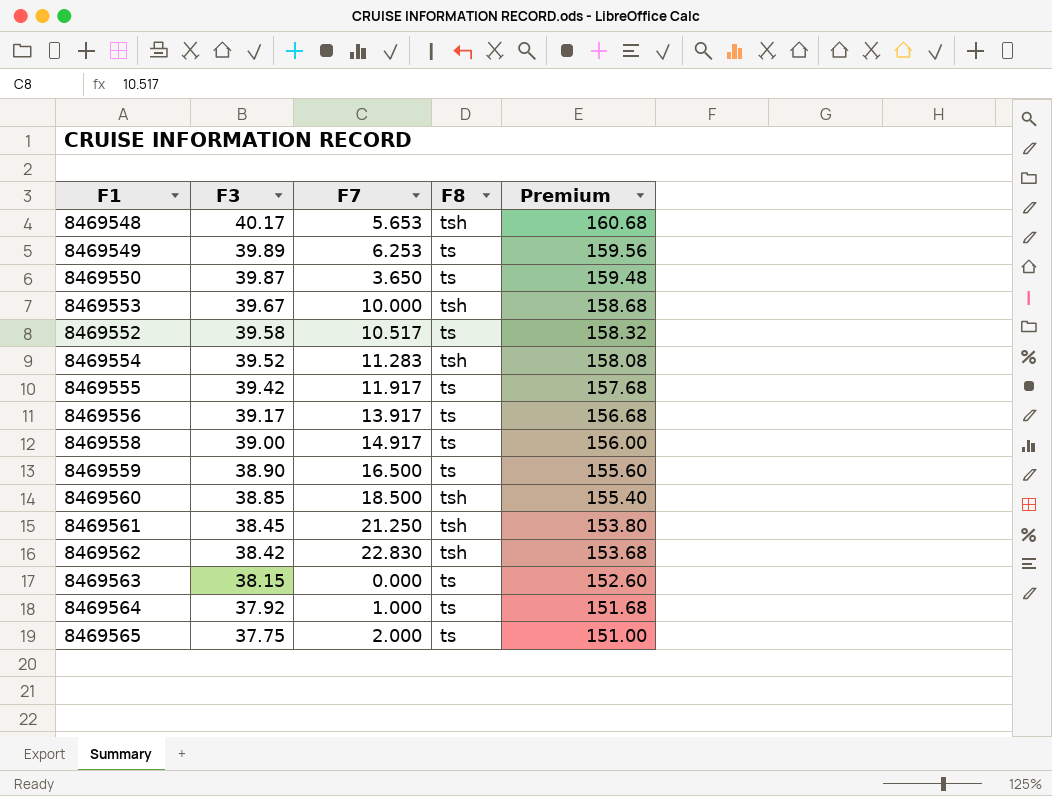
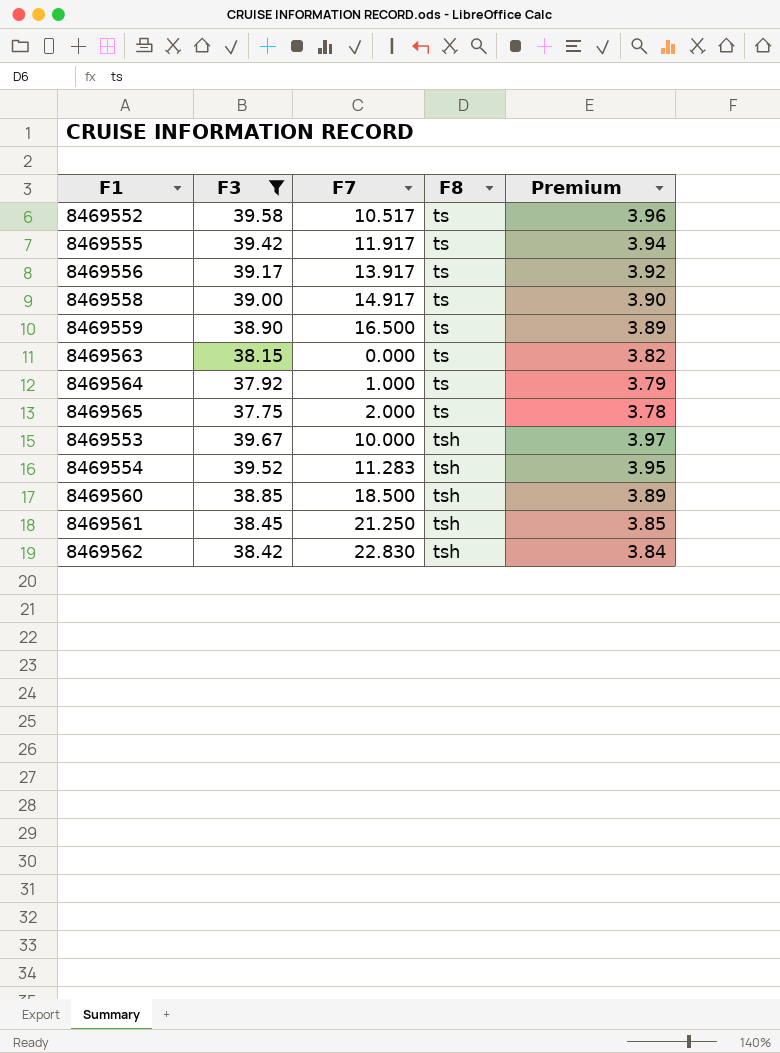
filter: none -> F3 <= 39.67
row order: F3 descending -> F8 ascending
column Premium | formula: [F3] * 4 -> [F3] * 0.1

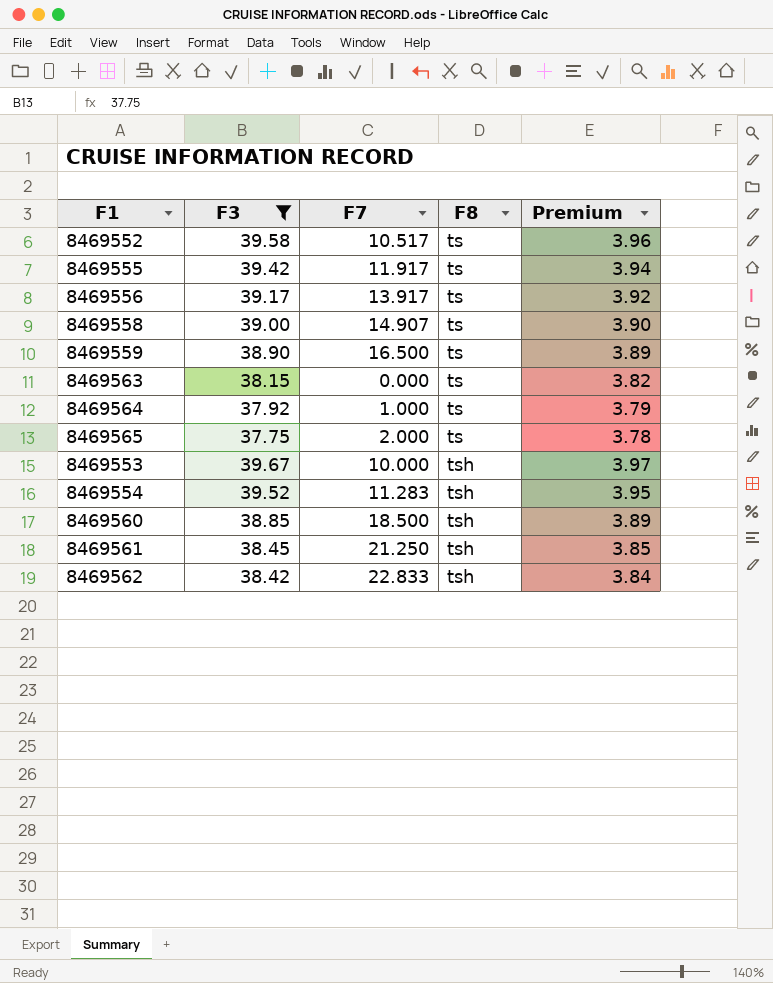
8469558 | F7: 14.917 -> 14.907
8469562 | F7: 22.830 -> 22.833

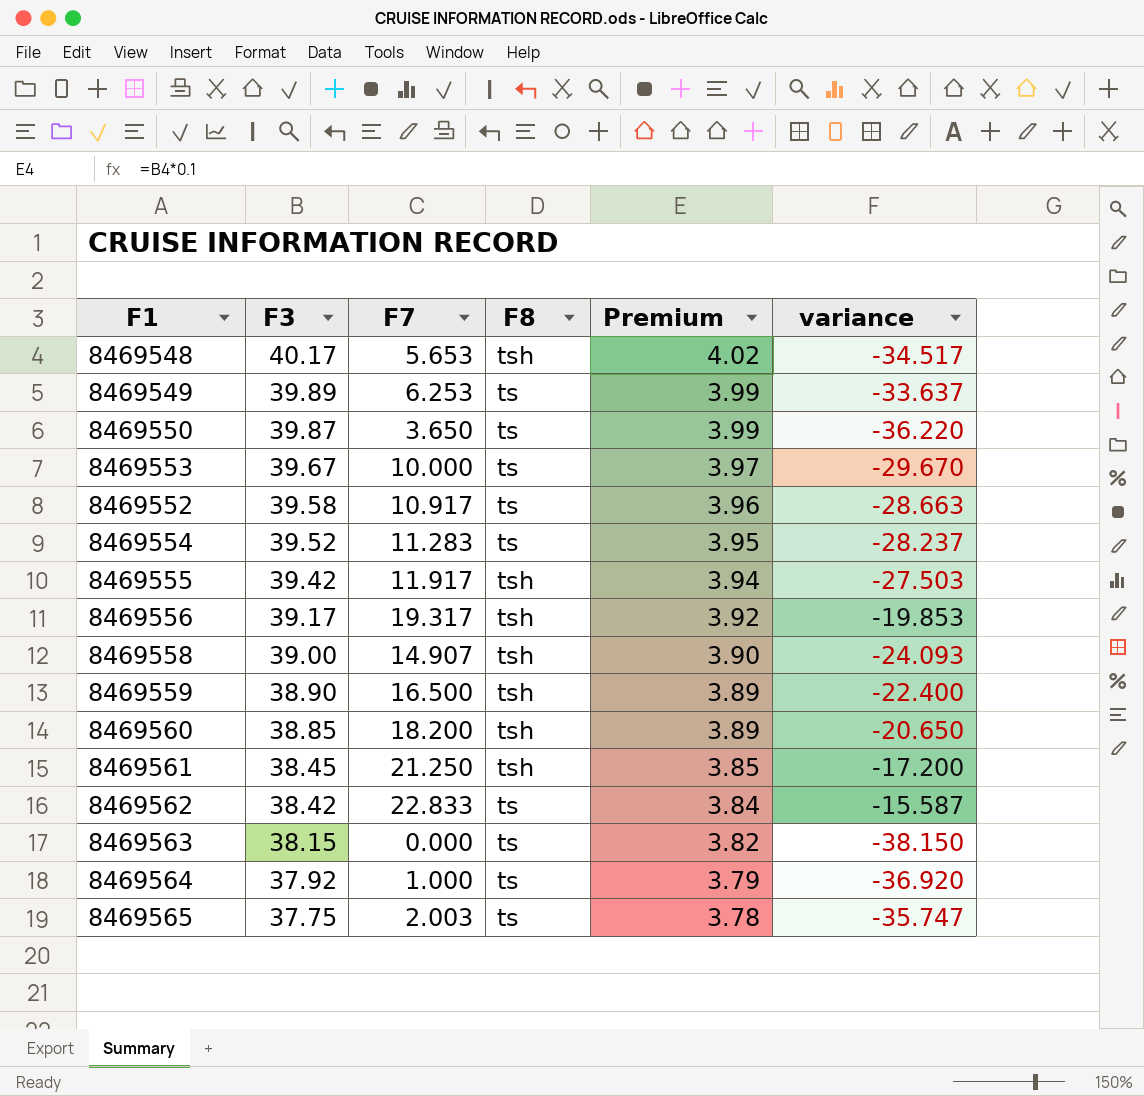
filter: F3 <= 39.67 -> none
row order: F8 ascending -> F3 descending
column variance | formula: none -> [F7] - [F3]
8469553 | F8: tsh -> ts
8469552 | F7: 10.517 -> 10.917
8469554 | F8: tsh -> ts
8469555 | F8: ts -> tsh
8469556 | F7: 13.917 -> 19.317
8469556 | F8: ts -> tsh
8469558 | F8: ts -> tsh
8469559 | F8: ts -> tsh
8469560 | F7: 18.500 -> 18.200
8469562 | F8: tsh -> ts
8469565 | F7: 2.000 -> 2.003

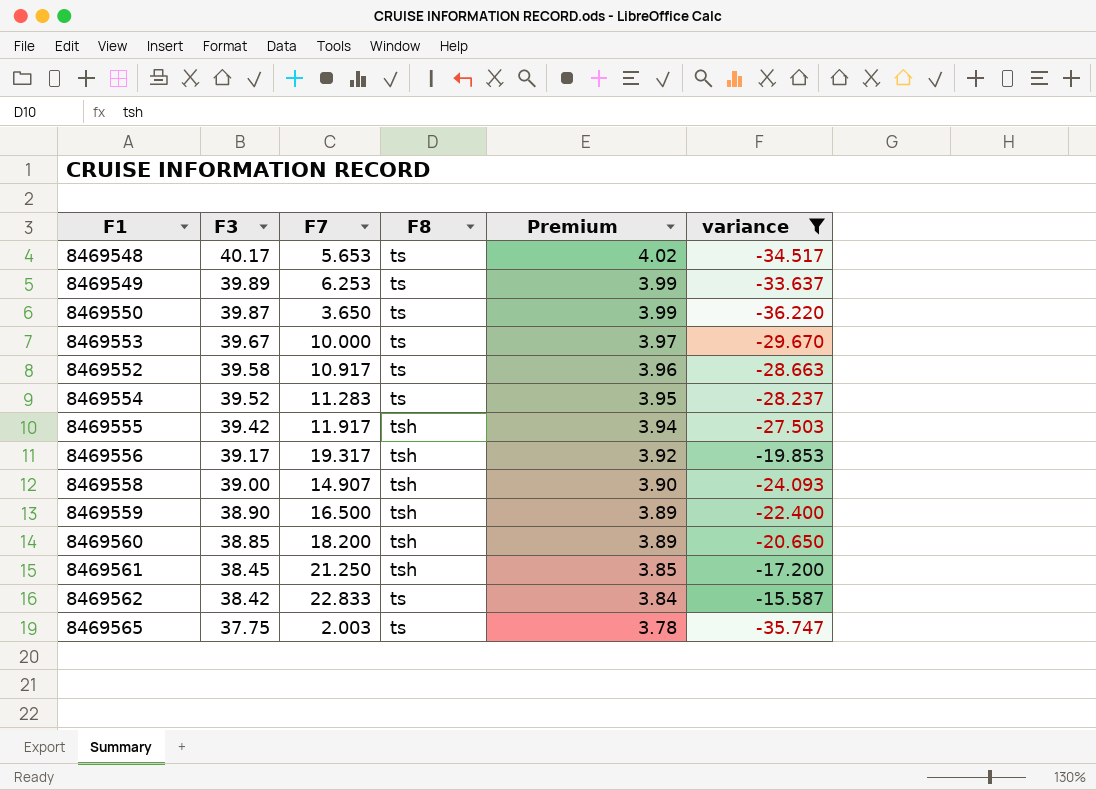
filter: none -> variance >= -36.220
8469548 | F8: tsh -> ts

